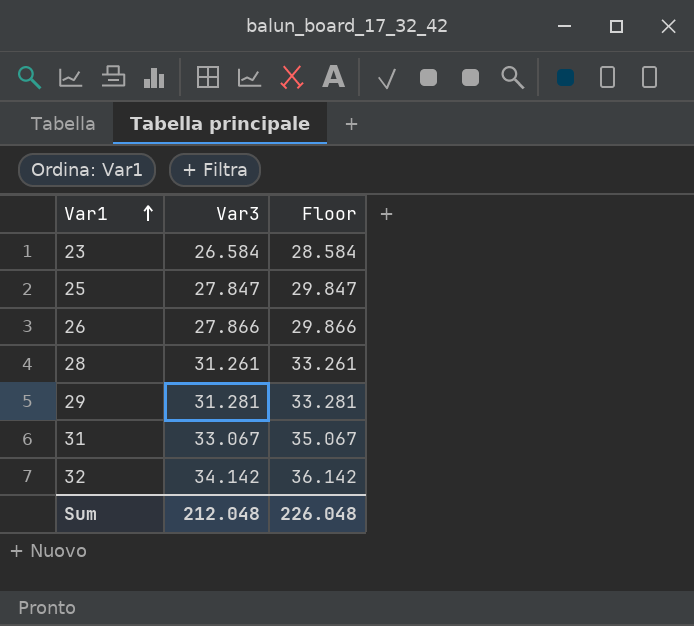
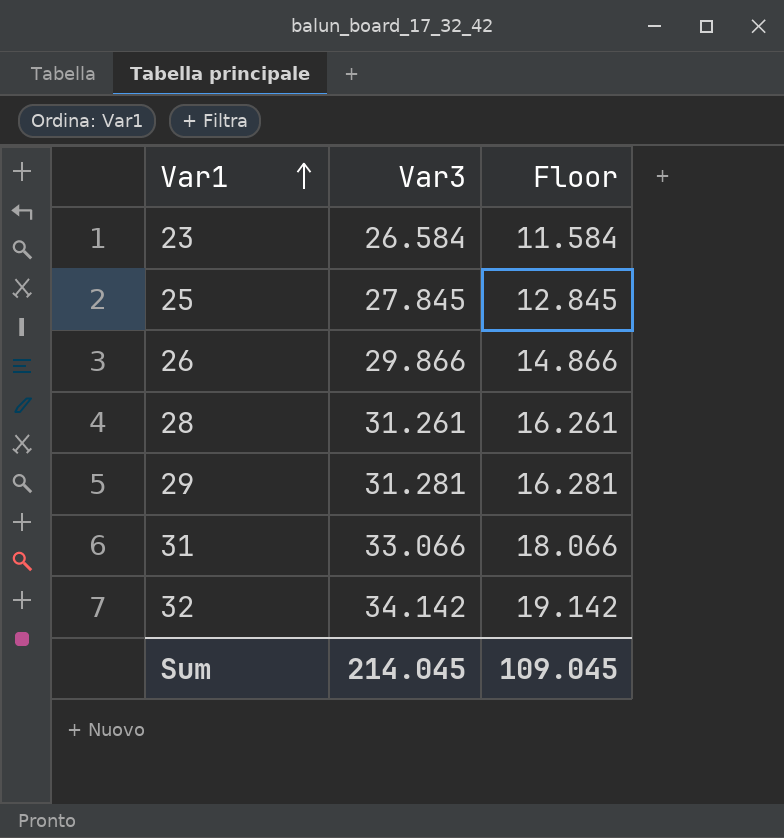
column Floor | formula: [Var3] + 2 -> [Var3] - 15
25 | Var3: 27.847 -> 27.845
26 | Var3: 27.866 -> 29.866
31 | Var3: 33.067 -> 33.066
Sum | Var3: 212.048 -> 214.045
Sum | Floor: 226.048 -> 109.045

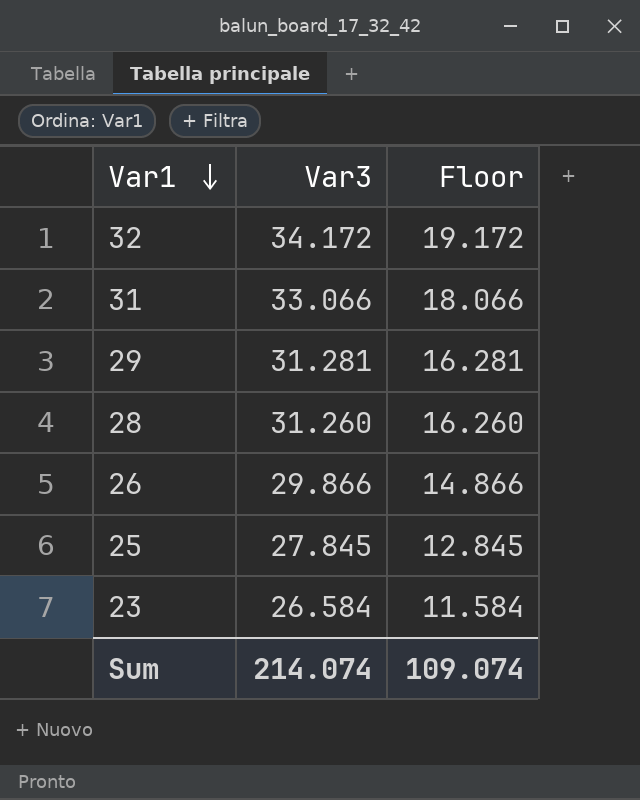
row order: Var1 ascending -> Var1 descending
32 | Var3: 34.142 -> 34.172
32 | Floor: 19.142 -> 19.172
28 | Var3: 31.261 -> 31.260
28 | Floor: 16.261 -> 16.260
Sum | Var3: 214.045 -> 214.074
Sum | Floor: 109.045 -> 109.074

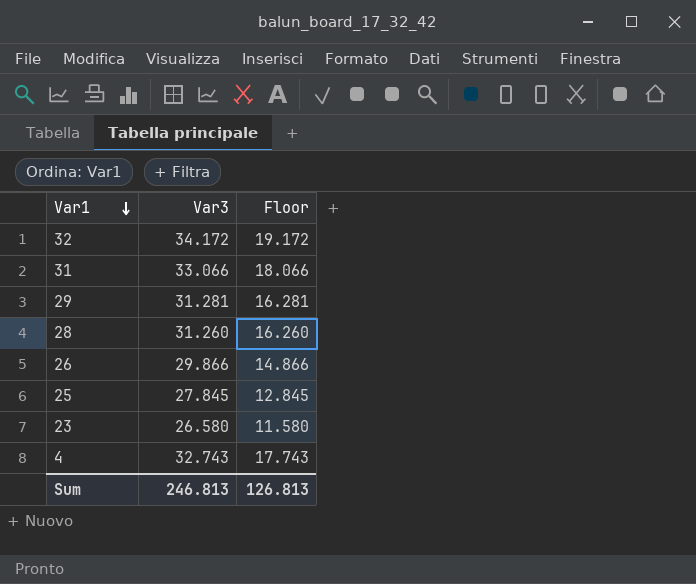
23 | Var3: 26.584 -> 26.580
23 | Floor: 11.584 -> 11.580
row 4: none -> 32.743 | 17.743
Sum | Var3: 214.074 -> 246.813
Sum | Floor: 109.074 -> 126.813

